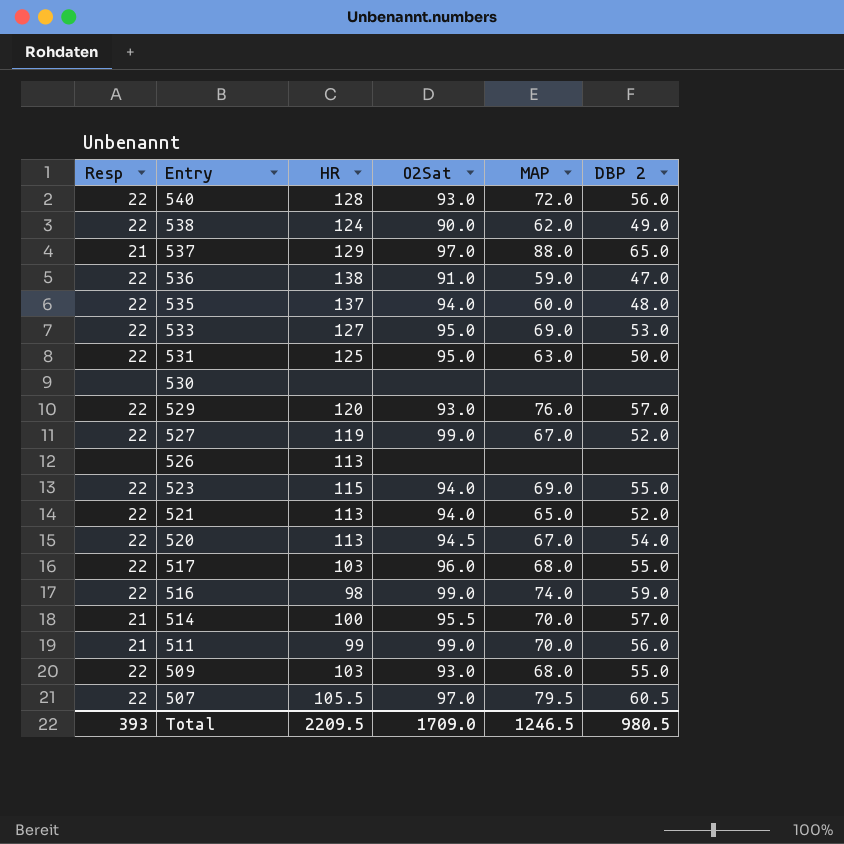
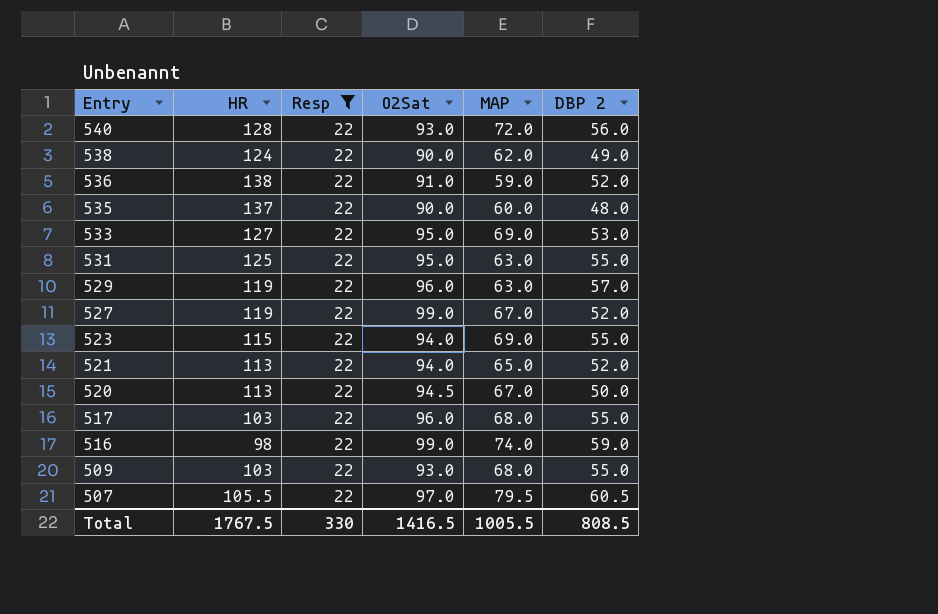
filter: none -> Resp = 22
column Resp | position: 1 -> 3
536 | DBP 2: 47.0 -> 52.0
535 | O2Sat: 94.0 -> 90.0
531 | DBP 2: 50.0 -> 55.0
529 | HR: 120 -> 119
529 | O2Sat: 93.0 -> 96.0
529 | MAP: 76.0 -> 63.0
520 | DBP 2: 54.0 -> 50.0
Total | HR: 2209.5 -> 1767.5
Total | Resp: 393 -> 330
Total | O2Sat: 1709.0 -> 1416.5
Total | MAP: 1246.5 -> 1005.5
Total | DBP 2: 980.5 -> 808.5

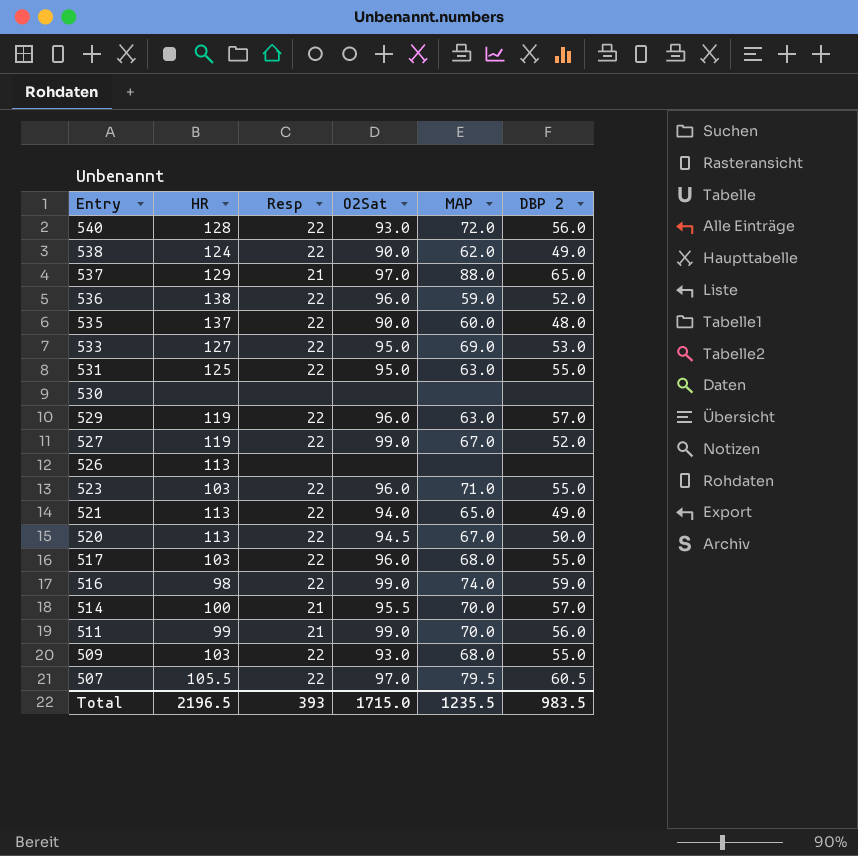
filter: Resp = 22 -> none
536 | O2Sat: 91.0 -> 96.0
523 | HR: 115 -> 103
523 | O2Sat: 94.0 -> 96.0
523 | MAP: 69.0 -> 71.0
521 | DBP 2: 52.0 -> 49.0
Total | HR: 1767.5 -> 2196.5
Total | Resp: 330 -> 393
Total | O2Sat: 1416.5 -> 1715.0
Total | MAP: 1005.5 -> 1235.5
Total | DBP 2: 808.5 -> 983.5

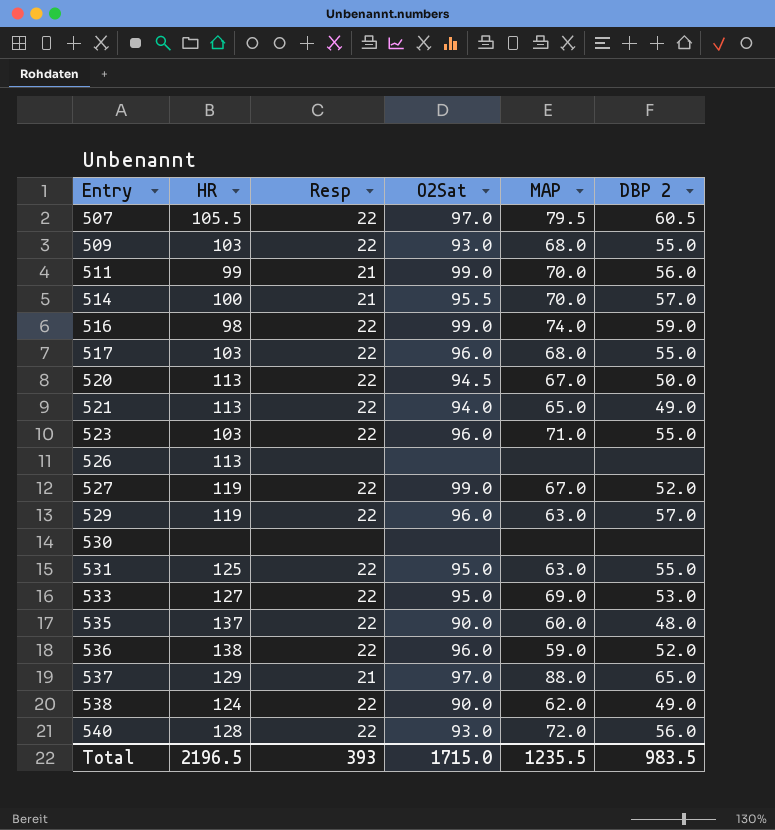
row order: Entry descending -> Entry ascending

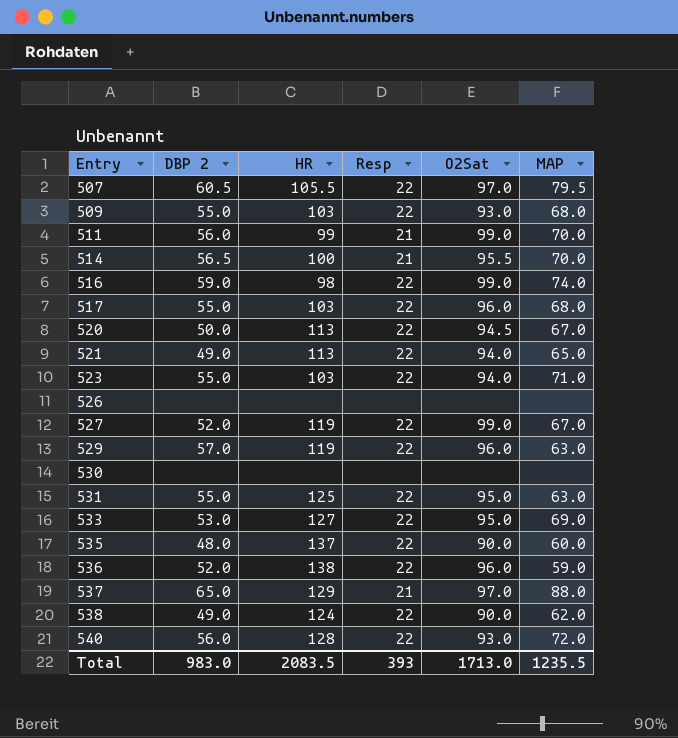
column DBP 2 | position: 6 -> 2
514 | DBP 2: 57.0 -> 56.5
523 | O2Sat: 96.0 -> 94.0
526 | HR: 113 -> none
Total | DBP 2: 983.5 -> 983.0
Total | HR: 2196.5 -> 2083.5
Total | O2Sat: 1715.0 -> 1713.0

